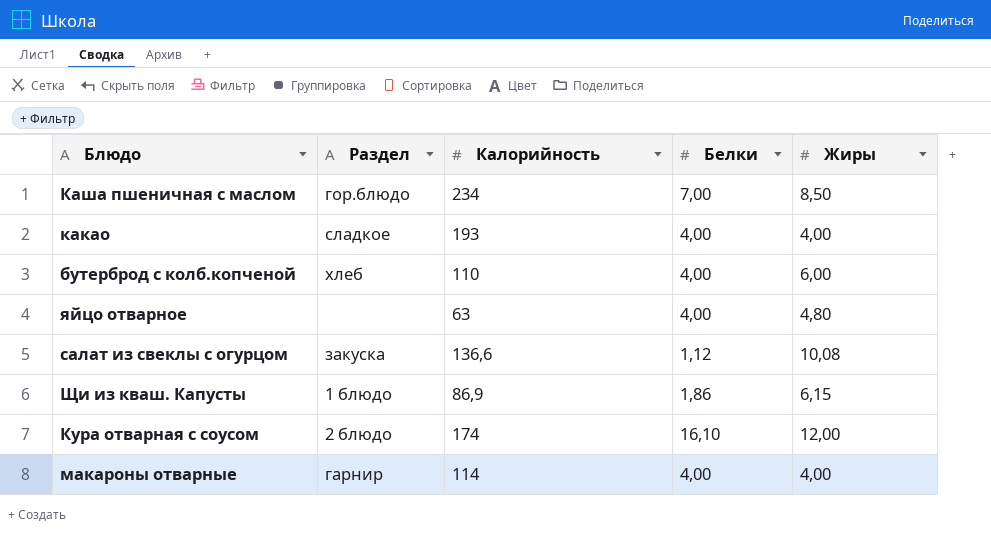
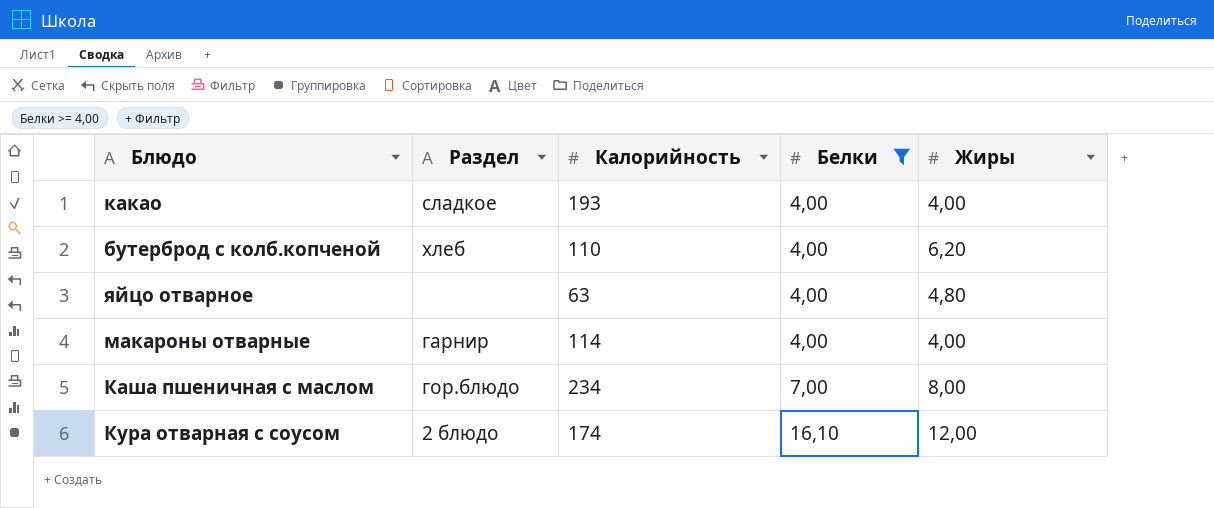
filter: none -> Белки >= 4,00
row order: none -> Белки ascending
бутерброд с колб.копченой | Жиры: 6,00 -> 6,20
Каша пшеничная с маслом | Жиры: 8,50 -> 8,00

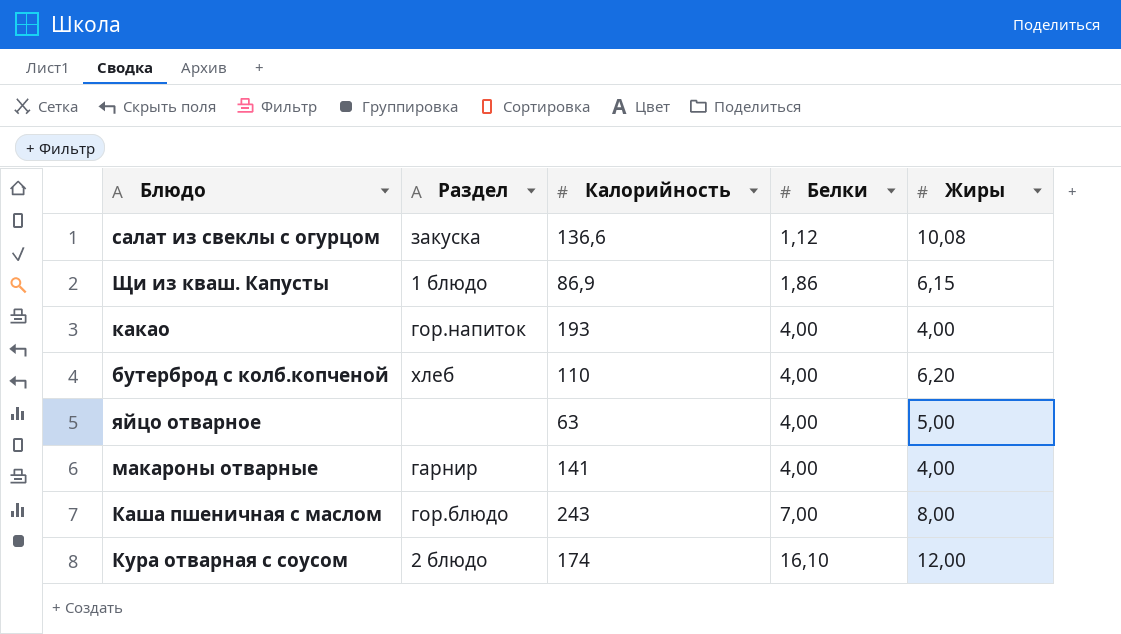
filter: Белки >= 4,00 -> none
какао | Раздел: сладкое -> гор.напиток
яйцо отварное | Жиры: 4,80 -> 5,00
макароны отварные | Калорийность: 114 -> 141
Каша пшеничная с маслом | Калорийность: 234 -> 243

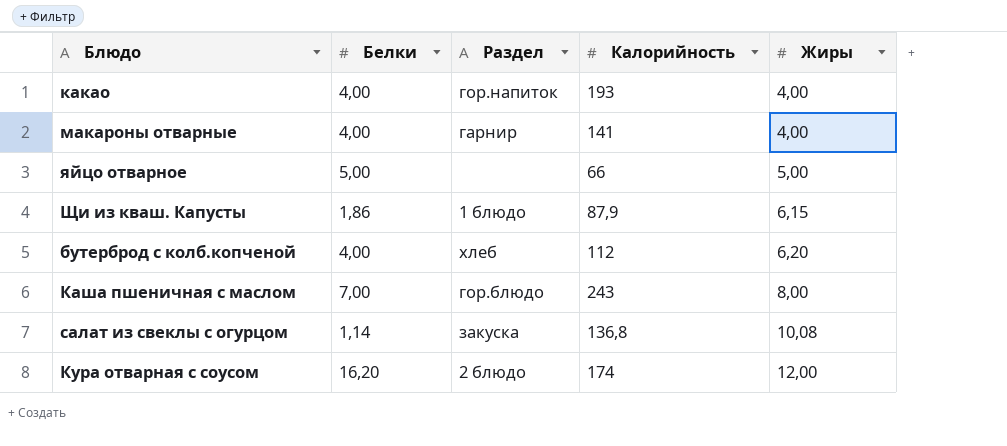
row order: Белки ascending -> Жиры ascending
column Белки | position: 4 -> 2
яйцо отварное | Белки: 4,00 -> 5,00
яйцо отварное | Калорийность: 63 -> 66
Щи из кваш. Капусты | Калорийность: 86,9 -> 87,9
бутерброд с колб.копченой | Калорийность: 110 -> 112
салат из свеклы с огурцом | Белки: 1,12 -> 1,14
салат из свеклы с огурцом | Калорийность: 136,6 -> 136,8
Кура отварная с соусом | Белки: 16,10 -> 16,20

